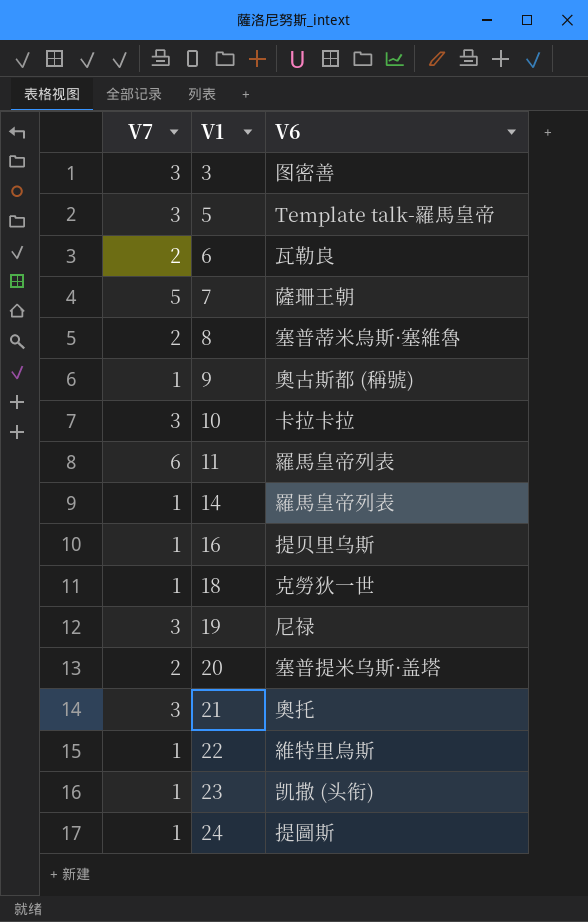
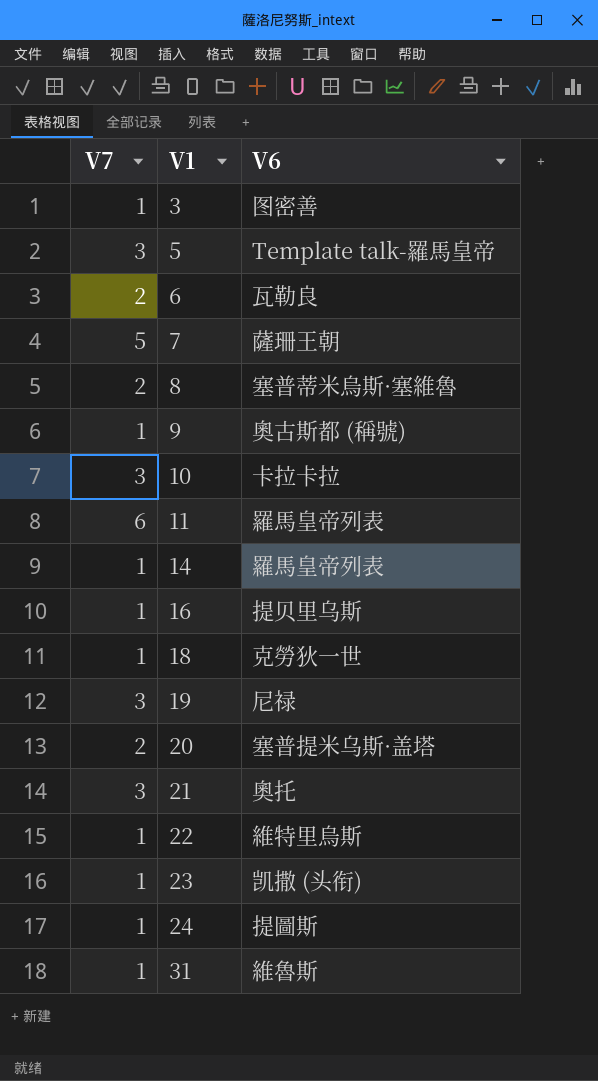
3 | V7: 3 -> 1
row 31: none -> 1 | 維魯斯

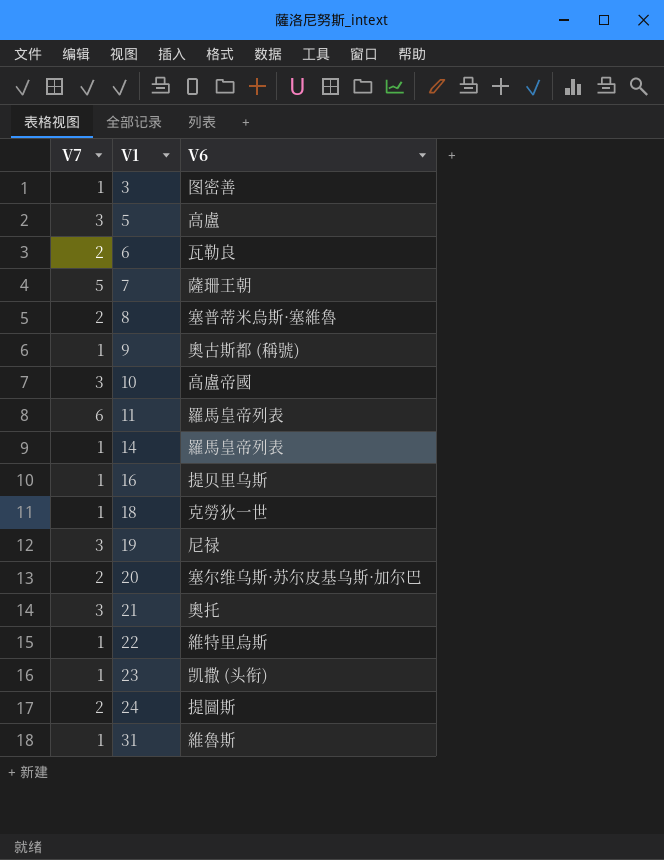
5 | V6: Template talk-羅馬皇帝 -> 高盧
10 | V6: 卡拉卡拉 -> 高盧帝國
20 | V6: 塞普提米乌斯·盖塔 -> 塞尔维乌斯·苏尔皮基乌斯·加尔巴
24 | V7: 1 -> 2

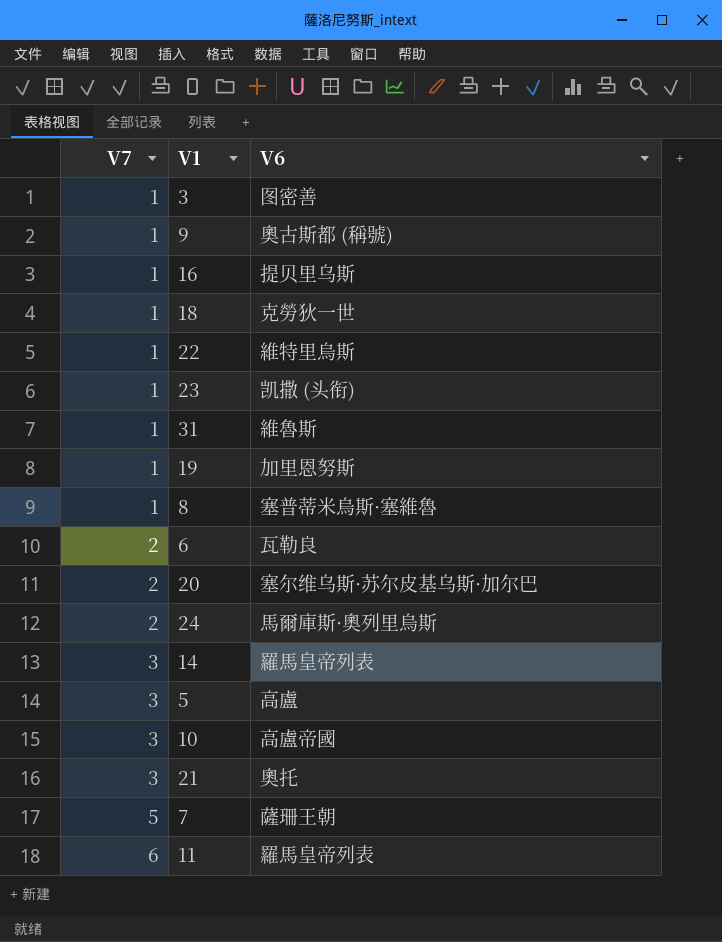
row order: V1 ascending -> V7 ascending
19 | V7: 3 -> 1
19 | V6: 尼禄 -> 加里恩努斯
8 | V7: 2 -> 1
24 | V6: 提圖斯 -> 馬爾庫斯·奧列里烏斯
14 | V7: 1 -> 3

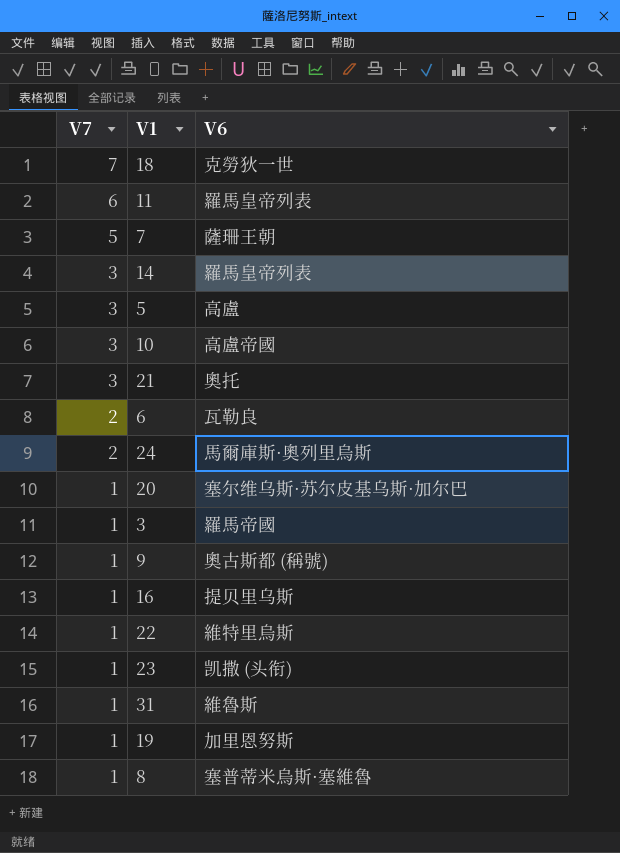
row order: V7 ascending -> V7 descending
18 | V7: 1 -> 7
20 | V7: 2 -> 1
3 | V6: 图密善 -> 羅馬帝國

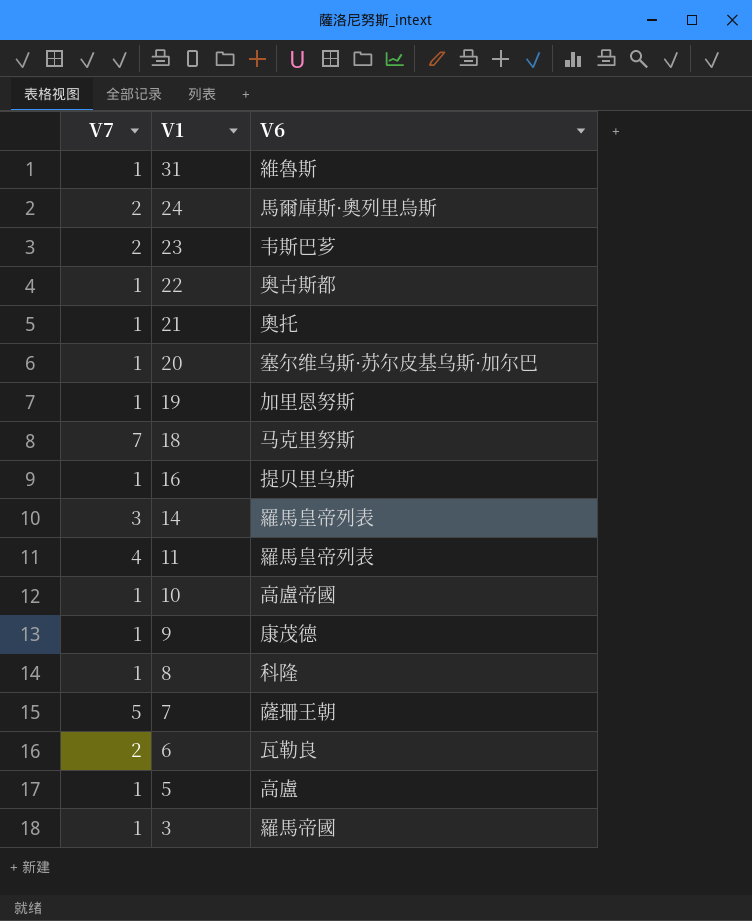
row order: V7 descending -> V1 descending
23 | V7: 1 -> 2
23 | V6: 凯撒 (头衔) -> 韦斯巴芗
22 | V6: 維特里烏斯 -> 奥古斯都
21 | V7: 3 -> 1
18 | V6: 克勞狄一世 -> 马克里努斯
11 | V7: 6 -> 4
10 | V7: 3 -> 1
9 | V6: 奧古斯都 (稱號) -> 康茂德
8 | V6: 塞普蒂米烏斯·塞維魯 -> 科隆
5 | V7: 3 -> 1

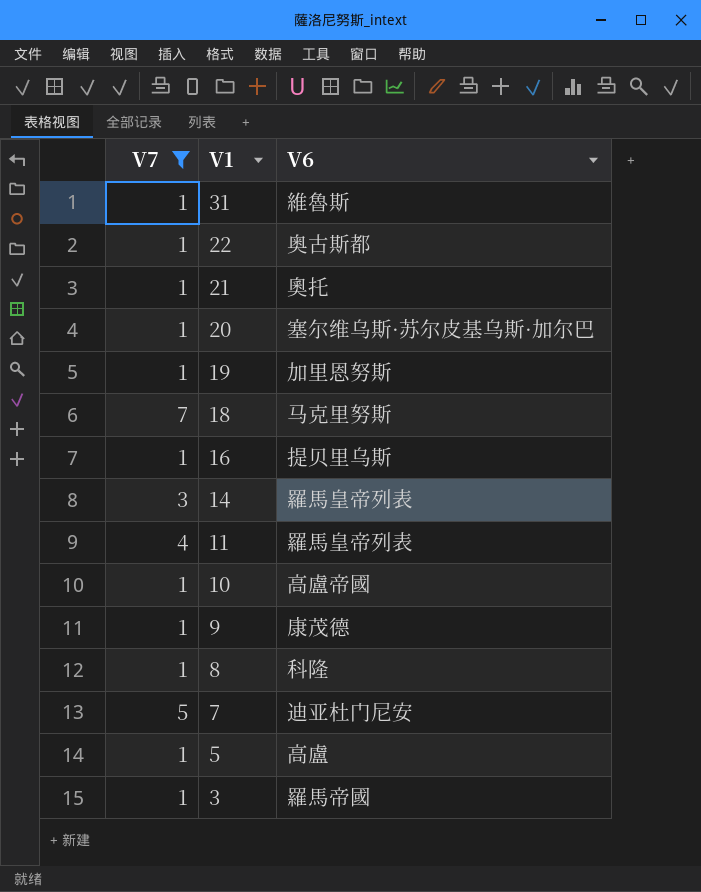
filter: none -> V7 != 2
7 | V6: 薩珊王朝 -> 迪亚杜门尼安

